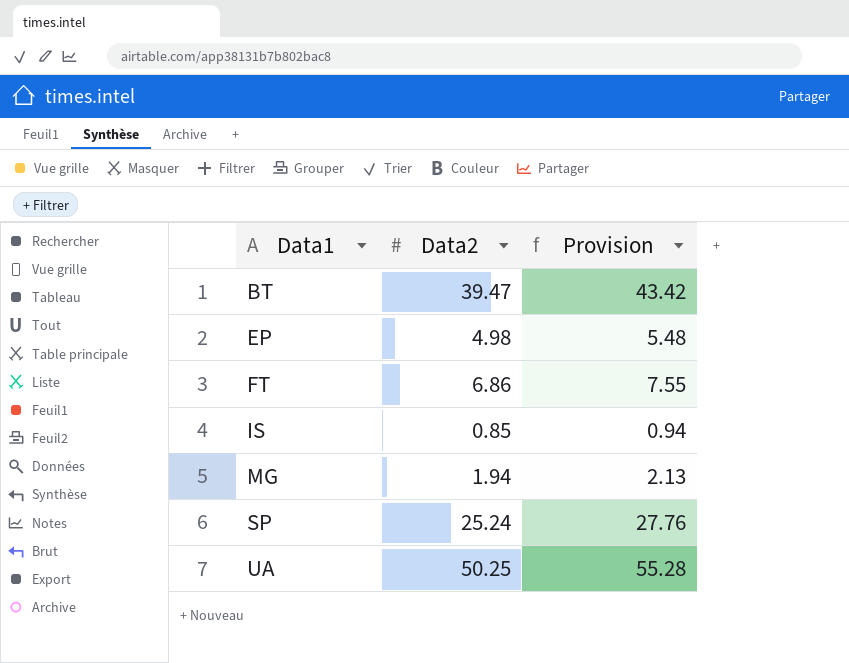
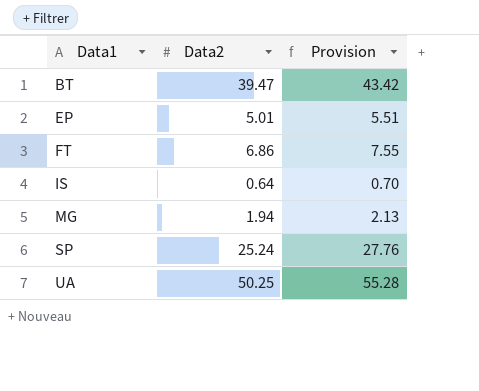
EP | Data2: 4.98 -> 5.01
EP | Provision: 5.48 -> 5.51
IS | Data2: 0.85 -> 0.64
IS | Provision: 0.94 -> 0.70

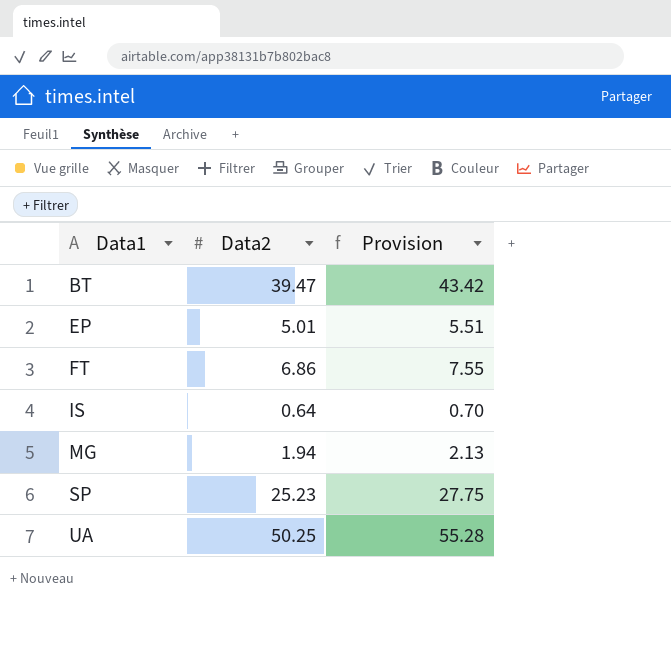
SP | Data2: 25.24 -> 25.23
SP | Provision: 27.76 -> 27.75

